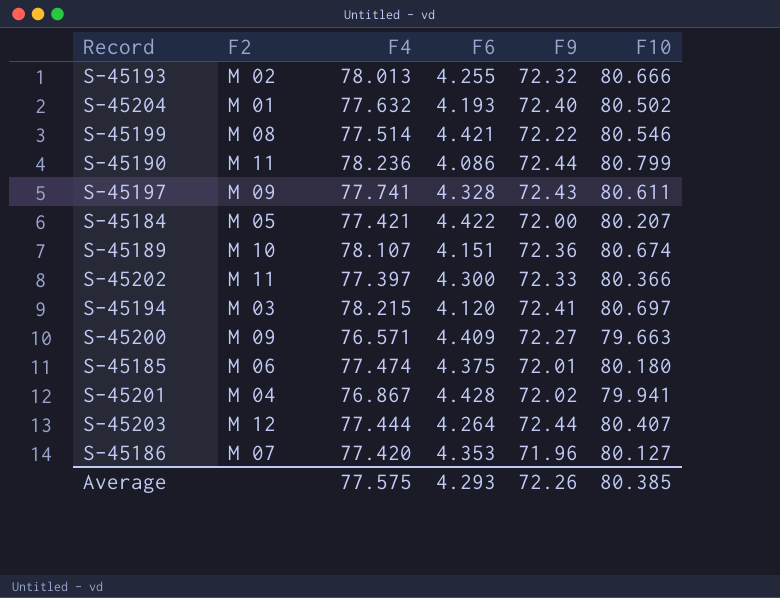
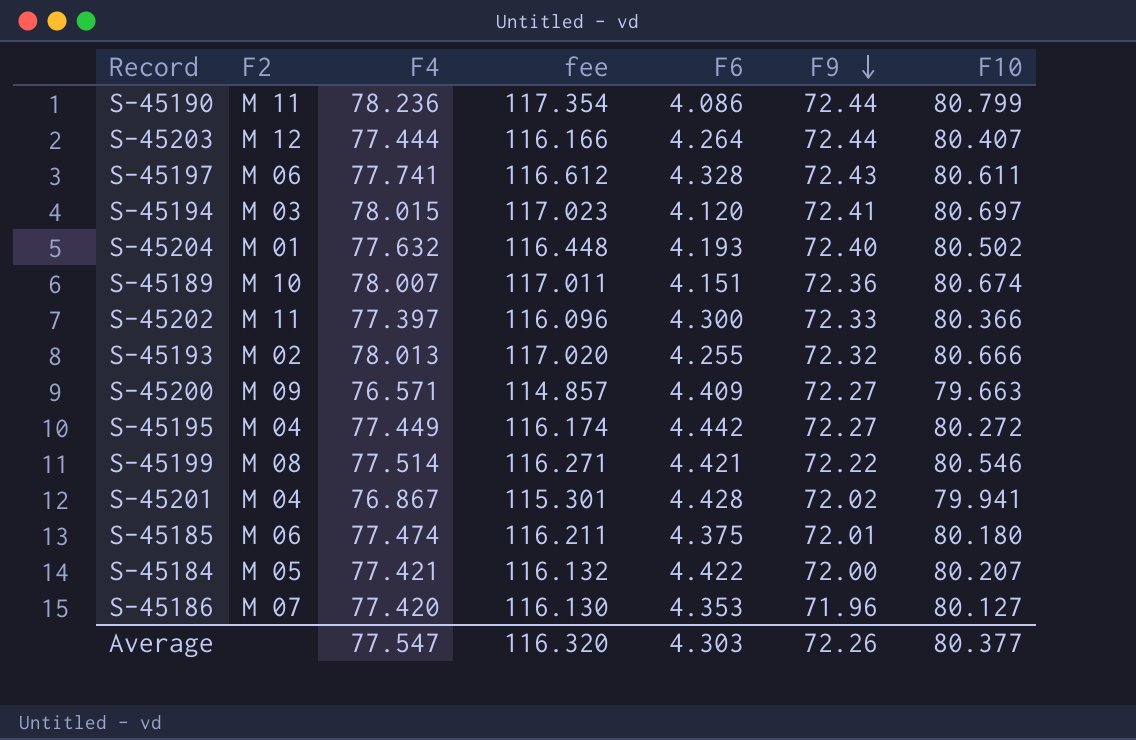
row order: none -> F9 descending
column fee | formula: none -> [F4] * 1.5
S-45197 | F2: M 09 -> M 06
S-45194 | F4: 78.215 -> 78.015
S-45189 | F4: 78.107 -> 78.007
row S-45195: none -> M 04 | 77.449 | 116.174 | 4.442 | 72.27 | 80.272
Average | F4: 77.575 -> 77.547
Average | F6: 4.293 -> 4.303
Average | F10: 80.385 -> 80.377

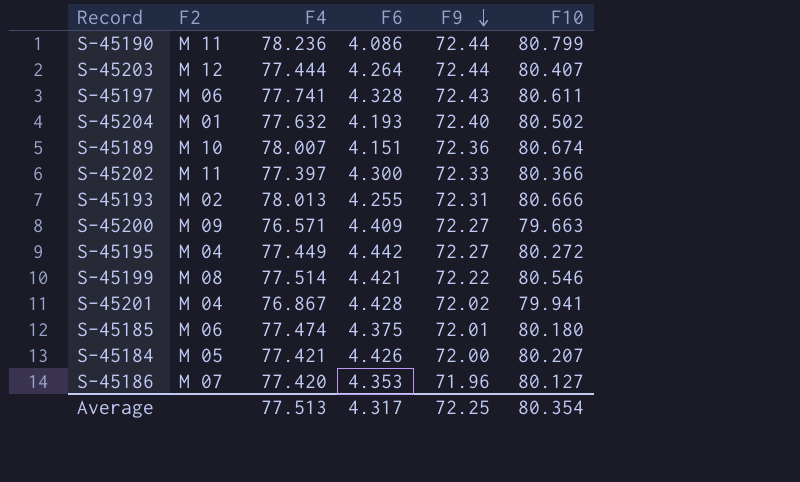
column fee | formula: [F4] * 1.5 -> none
row S-45194: M 03 | 78.015 | 117.023 | 4.120 | 72.41 | 80.697 -> none
S-45193 | F9: 72.32 -> 72.31
S-45184 | F6: 4.422 -> 4.426
Average | F4: 77.547 -> 77.513
Average | F6: 4.303 -> 4.317
Average | F9: 72.26 -> 72.25
Average | F10: 80.377 -> 80.354

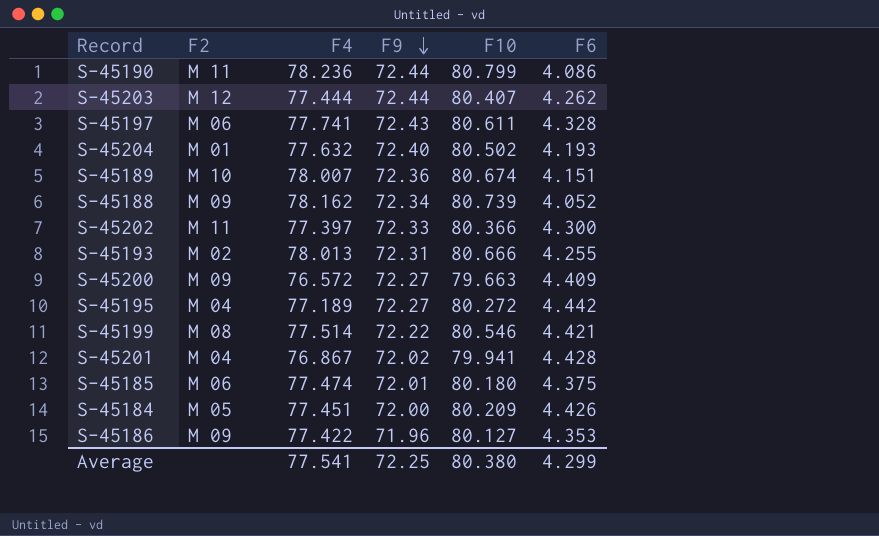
column F6 | position: 4 -> 6
S-45203 | F6: 4.264 -> 4.262
row S-45188: none -> M 09 | 78.162 | 72.34 | 80.739 | 4.052
S-45200 | F4: 76.571 -> 76.572
S-45195 | F4: 77.449 -> 77.189
S-45184 | F4: 77.421 -> 77.451
S-45184 | F10: 80.207 -> 80.209
S-45186 | F2: M 07 -> M 09
S-45186 | F4: 77.420 -> 77.422
Average | F4: 77.513 -> 77.541
Average | F10: 80.354 -> 80.380
Average | F6: 4.317 -> 4.299

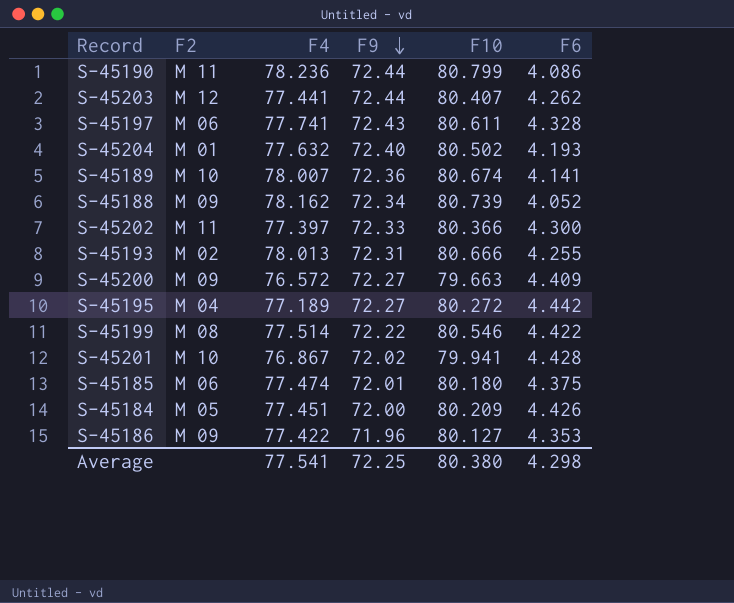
S-45203 | F4: 77.444 -> 77.441
S-45189 | F6: 4.151 -> 4.141
S-45199 | F6: 4.421 -> 4.422
S-45201 | F2: M 04 -> M 10
Average | F6: 4.299 -> 4.298

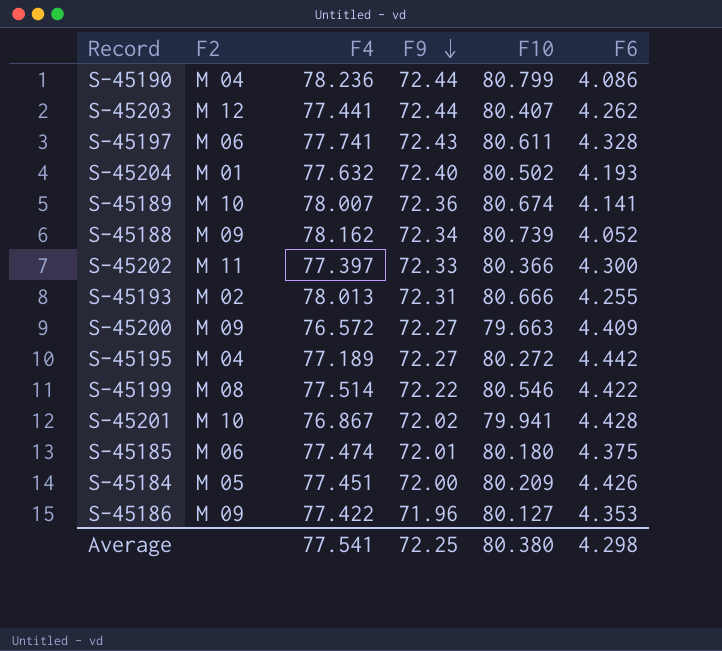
S-45190 | F2: M 11 -> M 04

